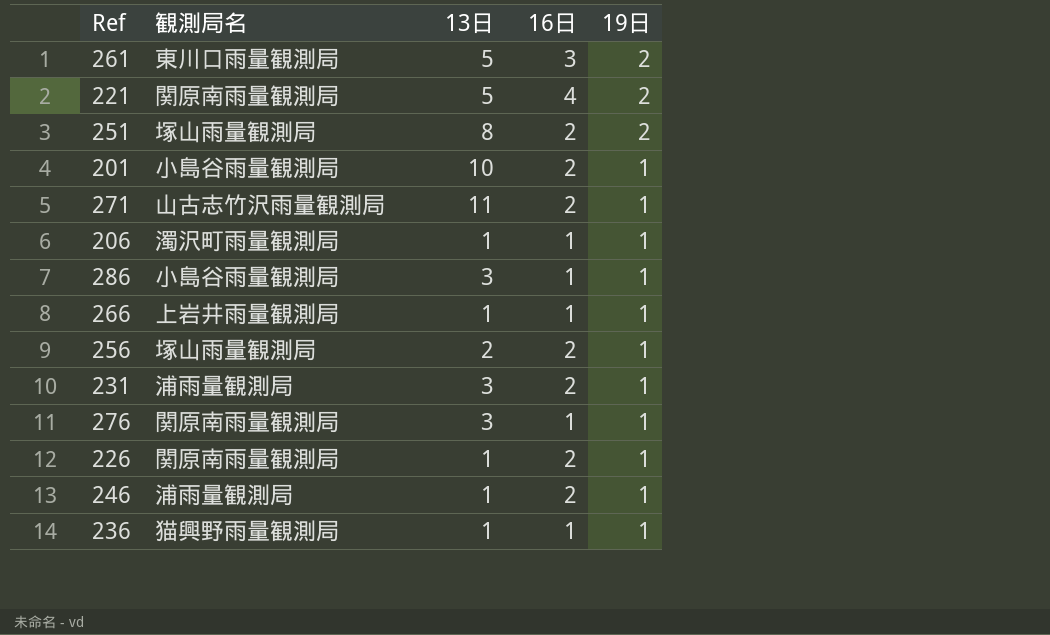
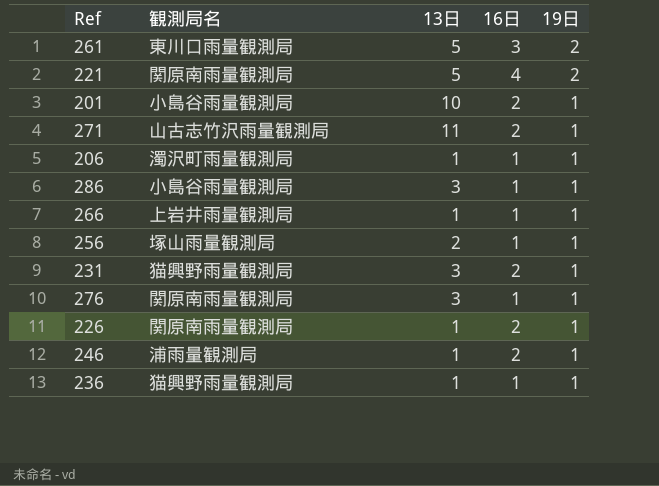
row 251: 塚山雨量観測局 | 8 | 2 | 2 -> none
256 | 16日: 2 -> 1
231 | 観測局名: 浦雨量観測局 -> 猫興野雨量観測局

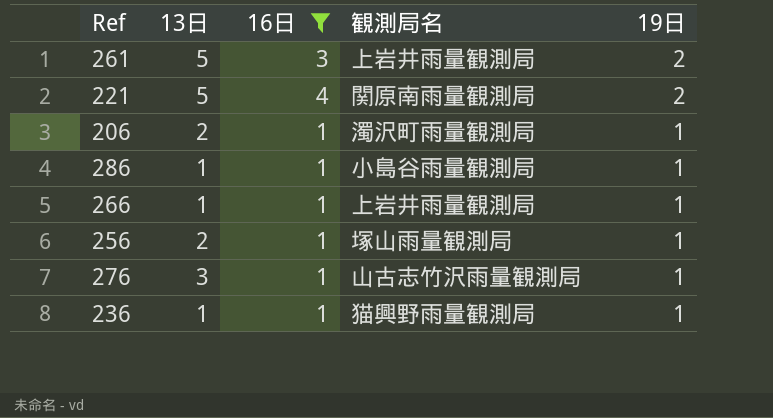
filter: none -> 16日 != 2
column 観測局名 | position: 2 -> 4
261 | 観測局名: 東川口雨量観測局 -> 上岩井雨量観測局
206 | 13日: 1 -> 2
286 | 13日: 3 -> 1
276 | 観測局名: 関原南雨量観測局 -> 山古志竹沢雨量観測局

